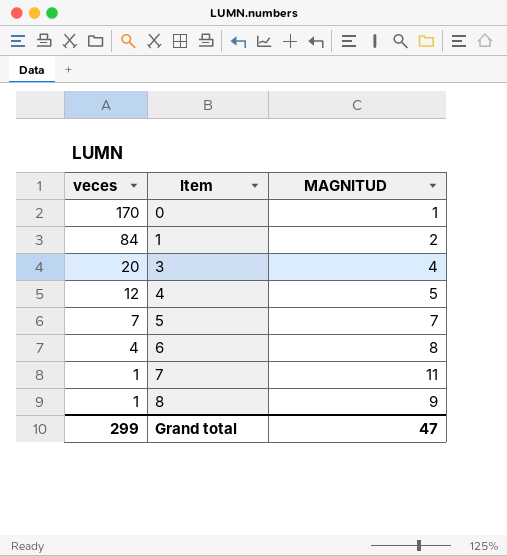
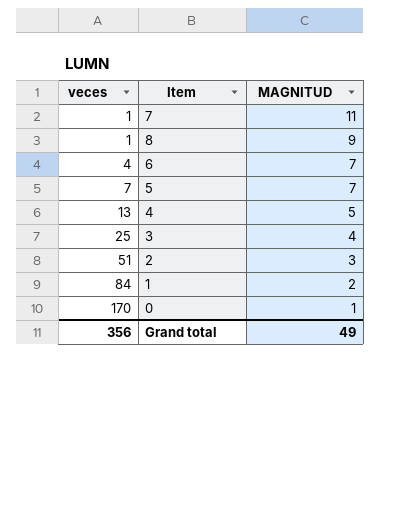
row order: veces descending -> veces ascending
6 | MAGNITUD: 8 -> 7
4 | veces: 12 -> 13
3 | veces: 20 -> 25
row 2: none -> 51 | 3
Grand total | veces: 299 -> 356
Grand total | MAGNITUD: 47 -> 49

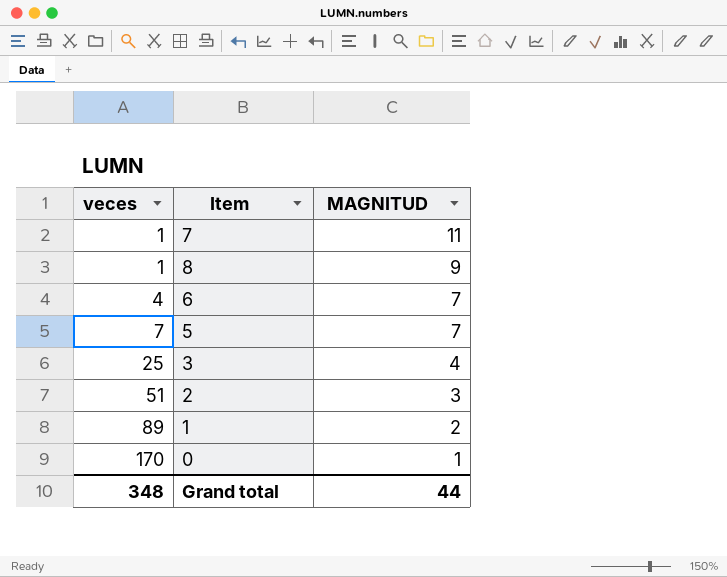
row 4: 13 | 5 -> none
1 | veces: 84 -> 89
Grand total | veces: 356 -> 348
Grand total | MAGNITUD: 49 -> 44

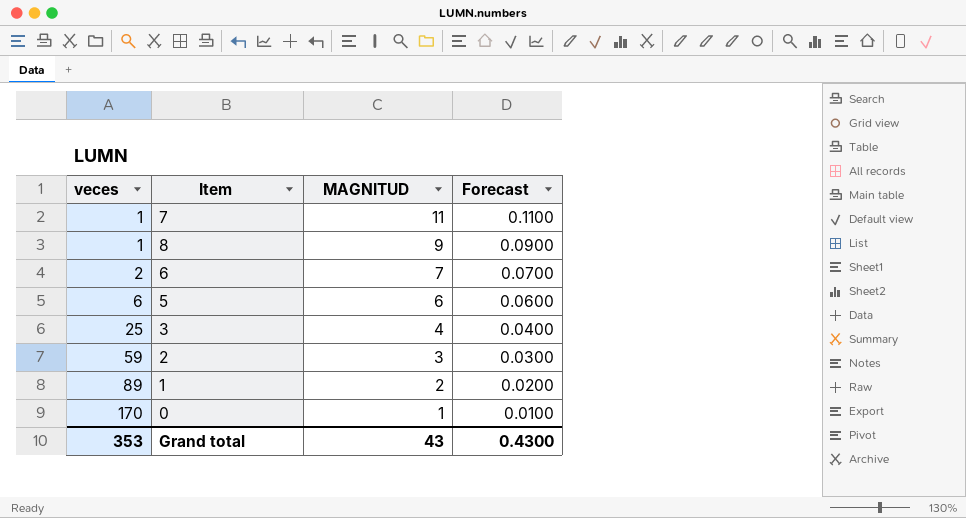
column Forecast | formula: none -> [MAGNITUD] * 0.01
6 | veces: 4 -> 2
5 | veces: 7 -> 6
5 | MAGNITUD: 7 -> 6
2 | veces: 51 -> 59
Grand total | veces: 348 -> 353
Grand total | MAGNITUD: 44 -> 43

